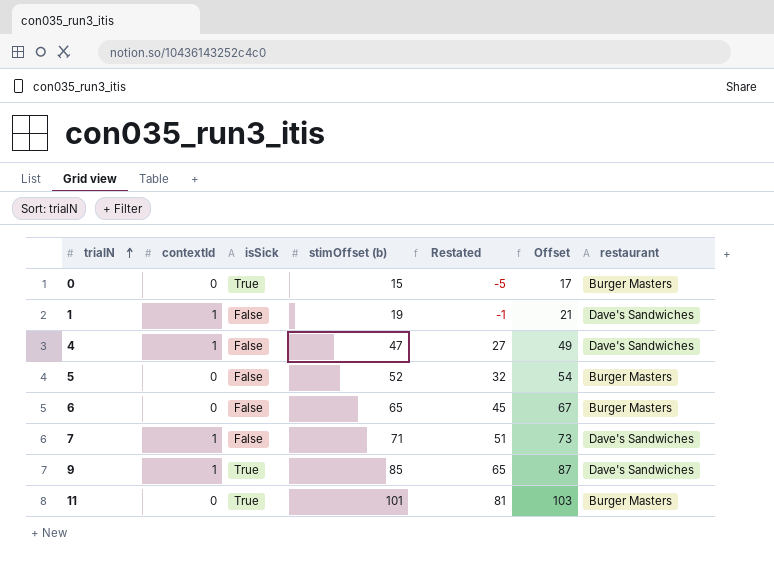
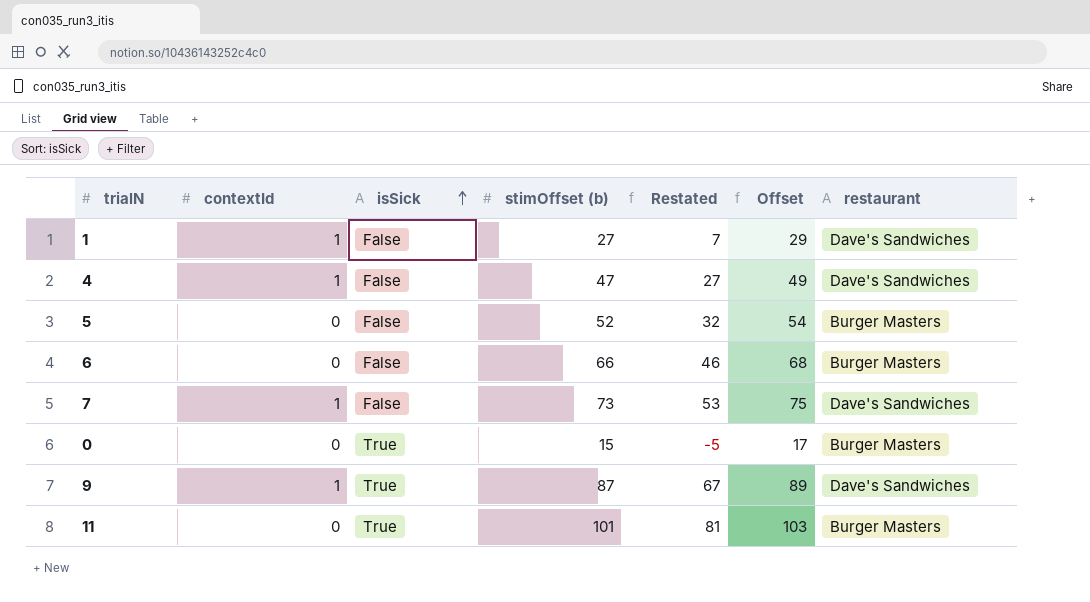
row order: trialN ascending -> isSick ascending
1 | stimOffset (b): 19 -> 27
1 | Restated: -1 -> 7
1 | Offset: 21 -> 29
6 | stimOffset (b): 65 -> 66
6 | Restated: 45 -> 46
6 | Offset: 67 -> 68
7 | stimOffset (b): 71 -> 73
7 | Restated: 51 -> 53
7 | Offset: 73 -> 75
9 | stimOffset (b): 85 -> 87
9 | Restated: 65 -> 67
9 | Offset: 87 -> 89

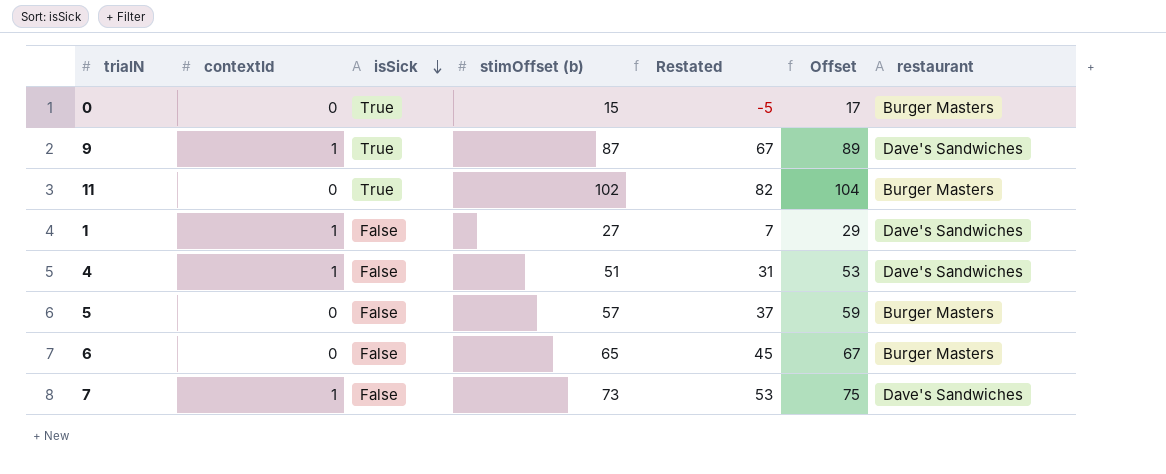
row order: isSick ascending -> isSick descending
11 | stimOffset (b): 101 -> 102
11 | Restated: 81 -> 82
11 | Offset: 103 -> 104
4 | stimOffset (b): 47 -> 51
4 | Restated: 27 -> 31
4 | Offset: 49 -> 53
5 | stimOffset (b): 52 -> 57
5 | Restated: 32 -> 37
5 | Offset: 54 -> 59
6 | stimOffset (b): 66 -> 65
6 | Restated: 46 -> 45
6 | Offset: 68 -> 67

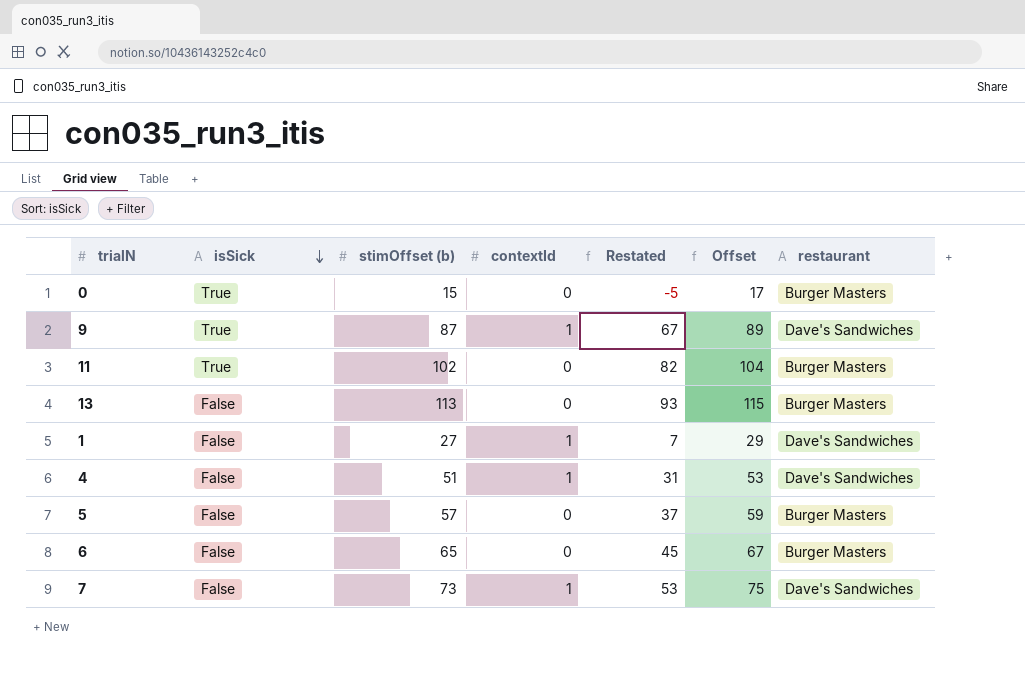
column contextId | position: 2 -> 4
row 13: none -> False | 113 | 0 | 93 | 115 | Burger Masters

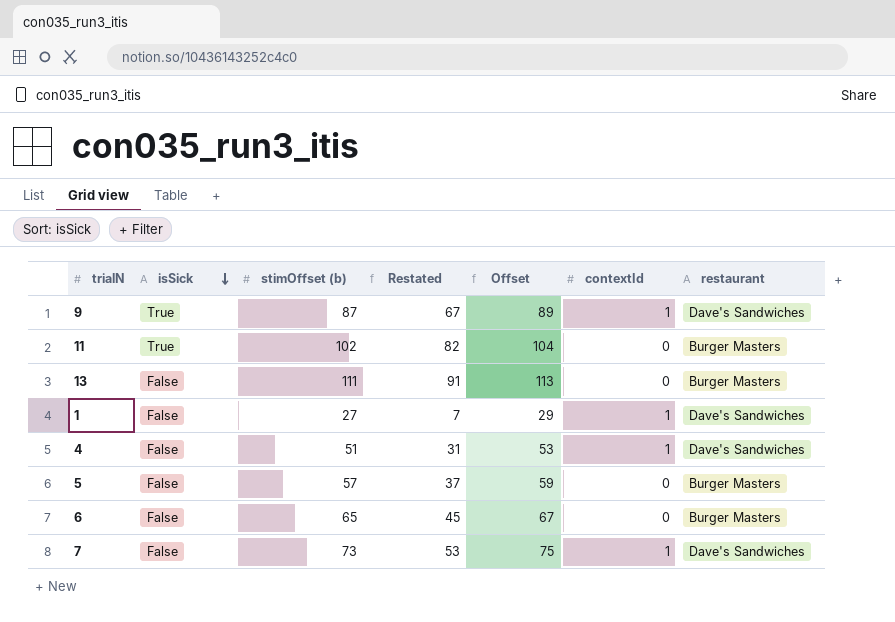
column contextId | position: 4 -> 6
row 0: True | 15 | 0 | -5 | 17 | Burger Masters -> none
13 | stimOffset (b): 113 -> 111
13 | Restated: 93 -> 91
13 | Offset: 115 -> 113

